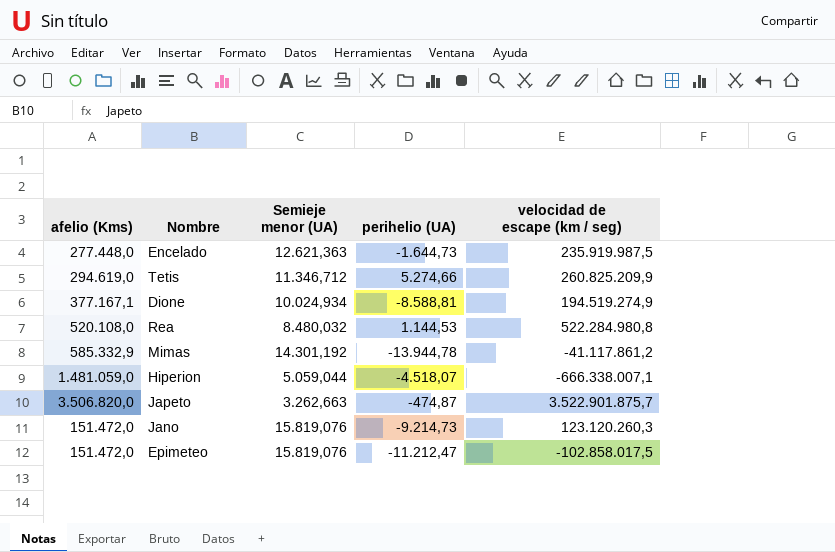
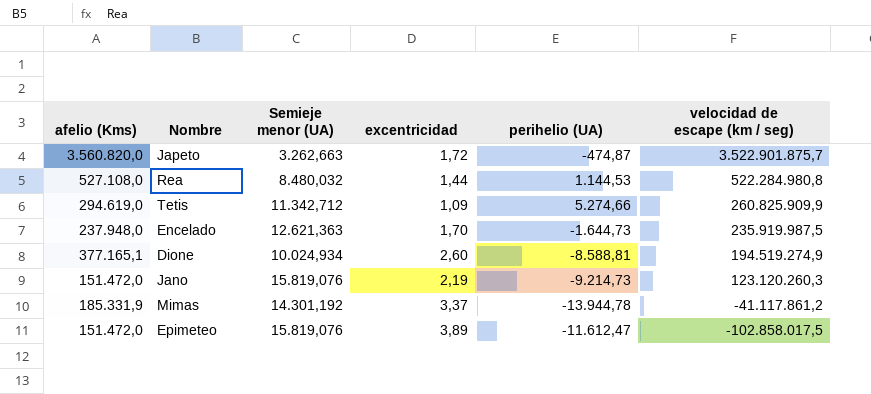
row order: none -> velocidad de escape (km / seg) descending
column excentricidad | position: none -> 4
row Hiperion: 1.481.059,0 | 5.059,044 | -4.518,07 | -666.338.007,1 -> none
Japeto | afelio (Kms): 3.506.820,0 -> 3.560.820,0
Rea | afelio (Kms): 520.108,0 -> 527.108,0
Tetis | Semieje menor (UA): 11.346,712 -> 11.342,712
Tetis | velocidad de escape (km / seg): 260.825.209,9 -> 260.825.909,9
Encelado | afelio (Kms): 277.448,0 -> 237.948,0
Dione | afelio (Kms): 377.167,1 -> 377.165,1
Mimas | afelio (Kms): 585.332,9 -> 185.331,9
Epimeteo | perihelio (UA): -11.212,47 -> -11.612,47

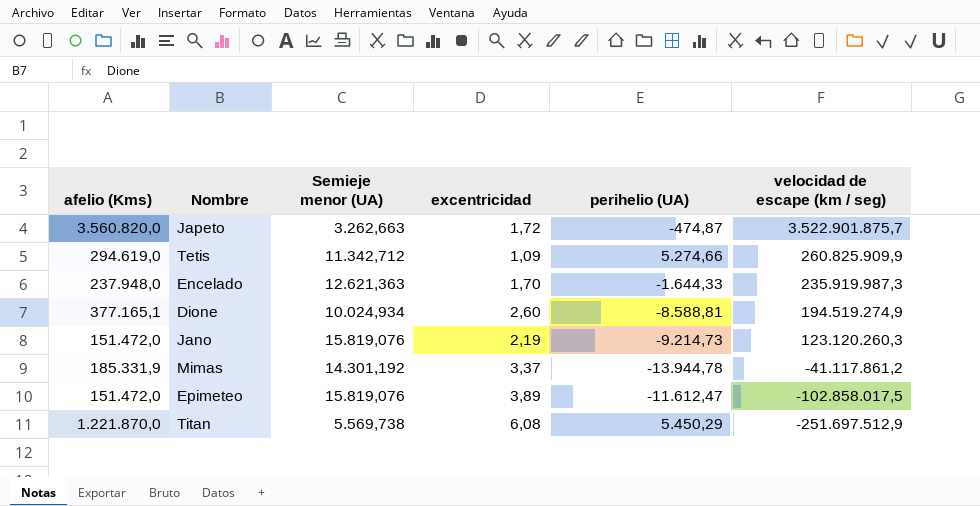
row Rea: 527.108,0 | 8.480,032 | 1,44 | 1.144,53 | 522.284.980,8 -> none
Encelado | perihelio (UA): -1.644,73 -> -1.644,33
Encelado | velocidad de escape (km / seg): 235.919.987,5 -> 235.919.987,3
row Titan: none -> 1.221.870,0 | 5.569,738 | 6,08 | 5.450,29 | -251.697.512,9

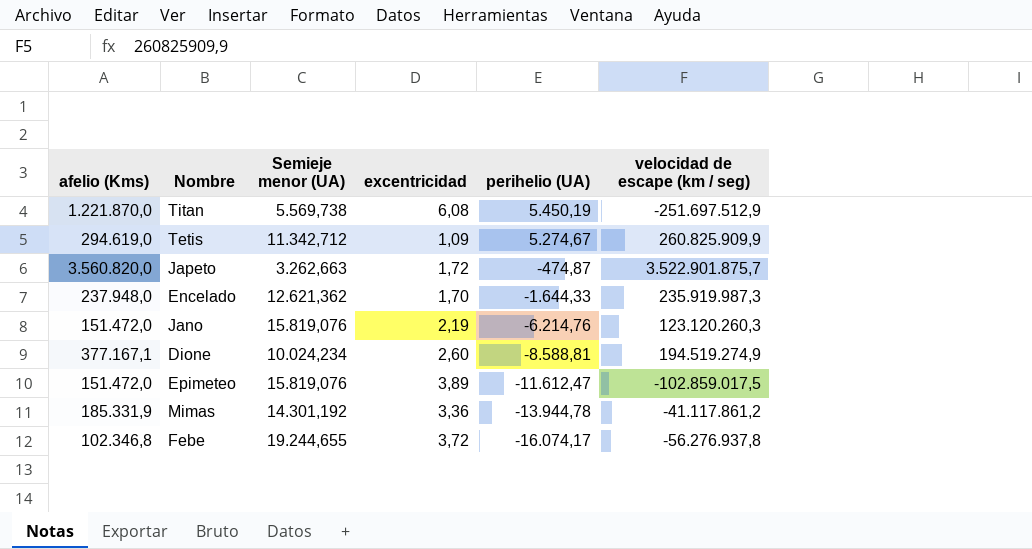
row order: velocidad de escape (km / seg) descending -> perihelio (UA) descending
Titan | perihelio (UA): 5.450,29 -> 5.450,19
Tetis | perihelio (UA): 5.274,66 -> 5.274,67
Encelado | Semieje menor (UA): 12.621,363 -> 12.621,362
Jano | perihelio (UA): -9.214,73 -> -6.214,76
Dione | afelio (Kms): 377.165,1 -> 377.167,1
Dione | Semieje menor (UA): 10.024,934 -> 10.024,234
Epimeteo | velocidad de escape (km / seg): -102.858.017,5 -> -102.859.017,5
Mimas | excentricidad: 3,37 -> 3,36
row Febe: none -> 102.346,8 | 19.244,655 | 3,72 | -16.074,17 | -56.276.937,8

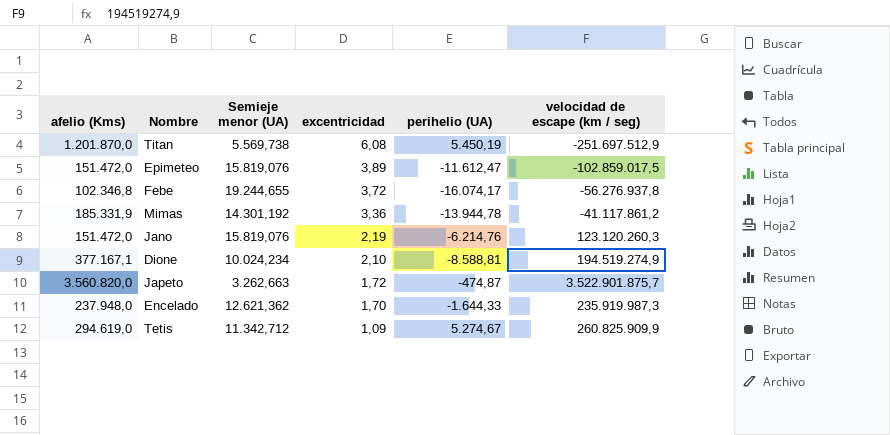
row order: perihelio (UA) descending -> excentricidad descending
Titan | afelio (Kms): 1.221.870,0 -> 1.201.870,0
Dione | excentricidad: 2,60 -> 2,10

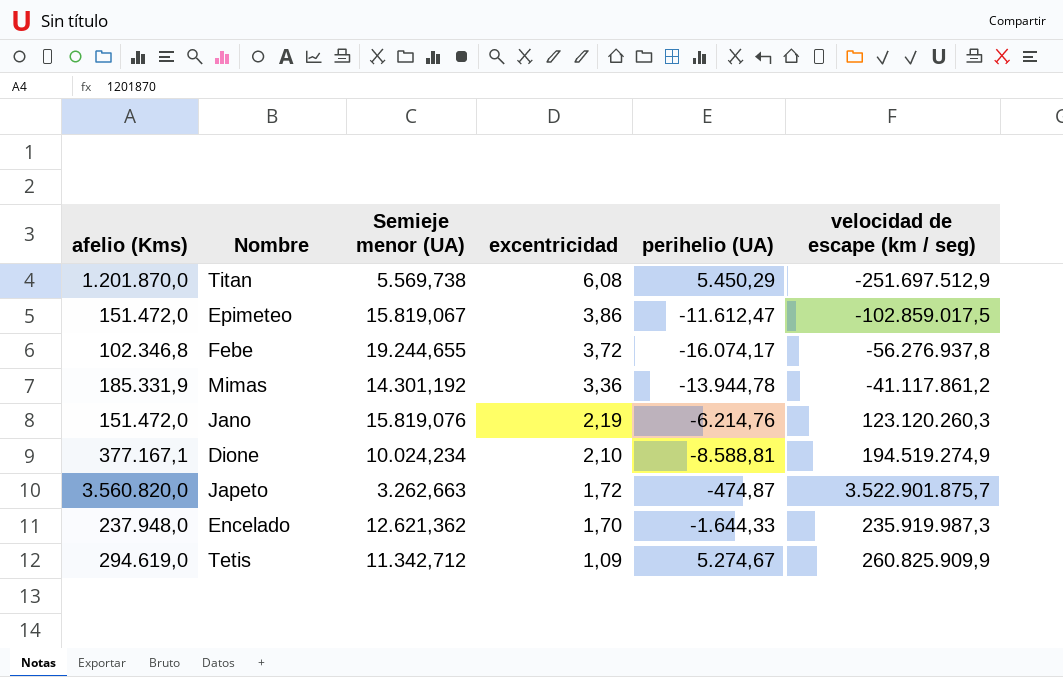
Titan | perihelio (UA): 5.450,19 -> 5.450,29
Epimeteo | Semieje menor (UA): 15.819,076 -> 15.819,067
Epimeteo | excentricidad: 3,89 -> 3,86

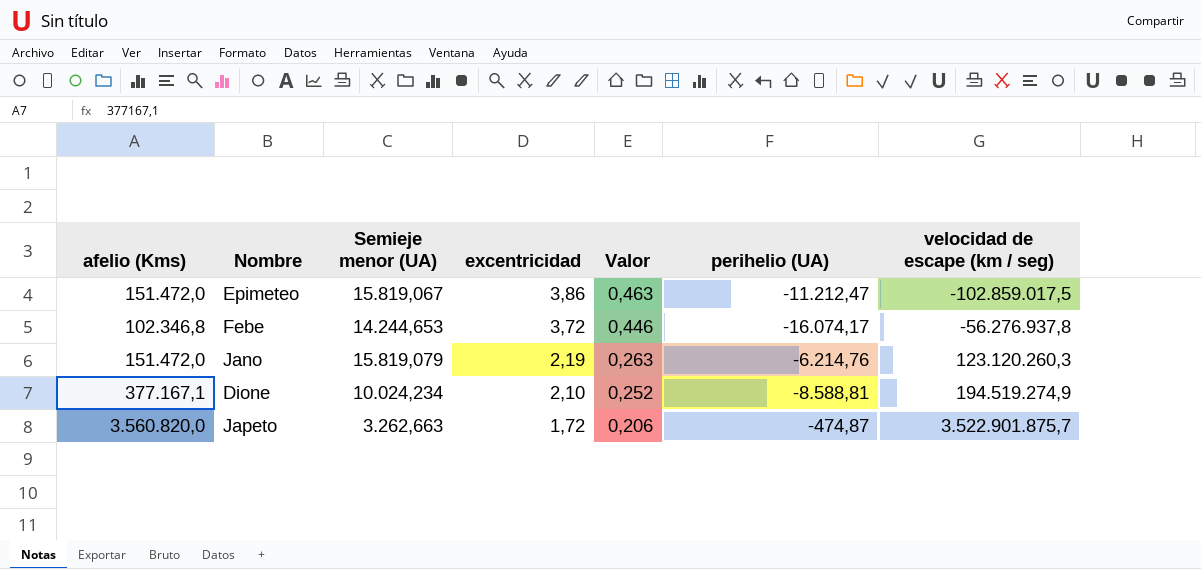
column Valor | formula: none -> [excentricidad] * 0,12
row Titan: 1.201.870,0 | 5.569,738 | 6,08 | 5.450,29 | -251.697.512,9 -> none
row Mimas: 185.331,9 | 14.301,192 | 3,36 | -13.944,78 | -41.117.861,2 -> none
row Encelado: 237.948,0 | 12.621,362 | 1,70 | -1.644,33 | 235.919.987,3 -> none
row Tetis: 294.619,0 | 11.342,712 | 1,09 | 5.274,67 | 260.825.909,9 -> none
Epimeteo | perihelio (UA): -11.612,47 -> -11.212,47
Febe | Semieje menor (UA): 19.244,655 -> 14.244,653
Jano | Semieje menor (UA): 15.819,076 -> 15.819,079

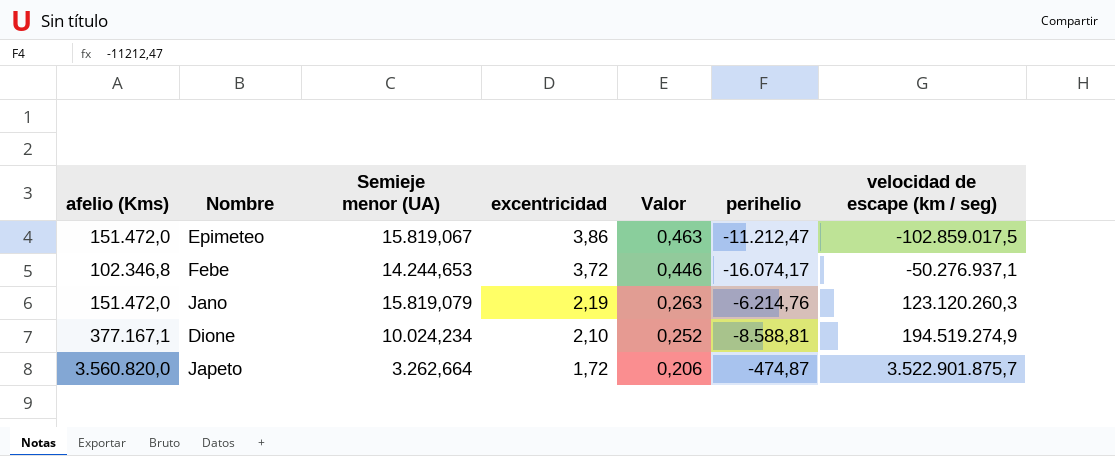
column name: perihelio (UA) -> perihelio
Febe | velocidad de escape (km / seg): -56.276.937,8 -> -50.276.937,1
Japeto | Semieje menor (UA): 3.262,663 -> 3.262,664

